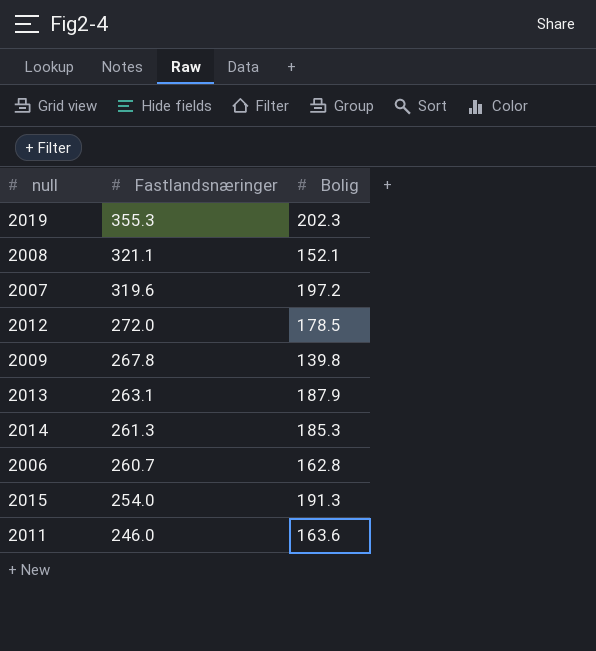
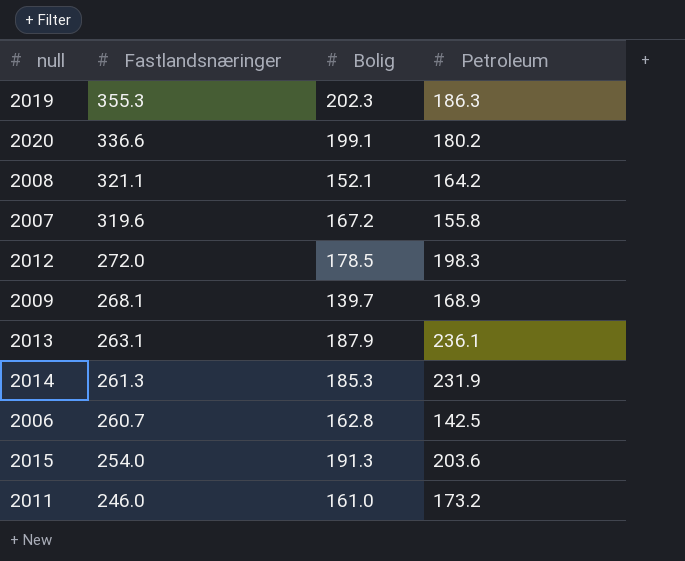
column Petroleum | position: none -> 4
row 2020: none -> 336.6 | 199.1 | 180.2
2007 | Bolig: 197.2 -> 167.2
2009 | Fastlandsnæringer: 267.8 -> 268.1
2009 | Bolig: 139.8 -> 139.7
2011 | Bolig: 163.6 -> 161.0

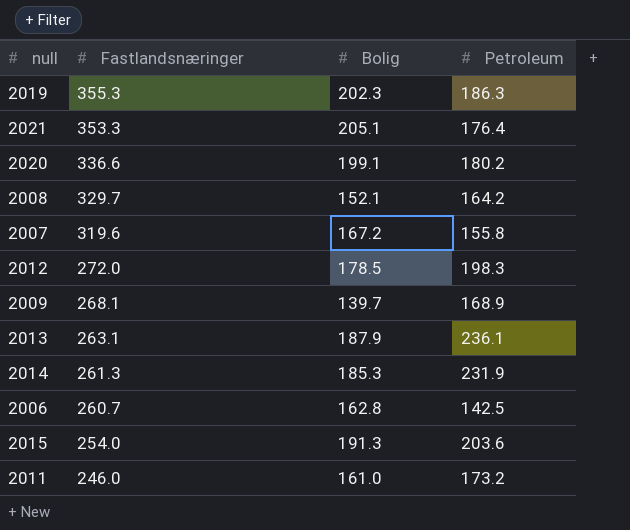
row 2021: none -> 353.3 | 205.1 | 176.4
2008 | Fastlandsnæringer: 321.1 -> 329.7

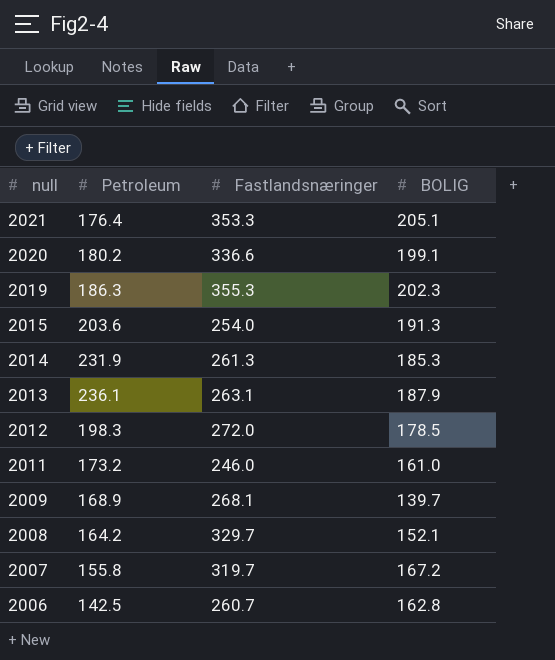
row order: Fastlandsnæringer descending -> null descending
column Petroleum | position: 4 -> 2
column name: Bolig -> BOLIG
2007 | Fastlandsnæringer: 319.6 -> 319.7

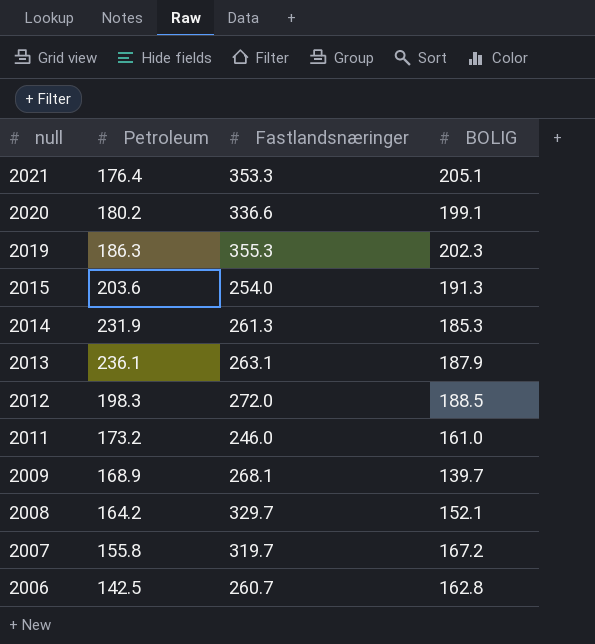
2012 | BOLIG: 178.5 -> 188.5

